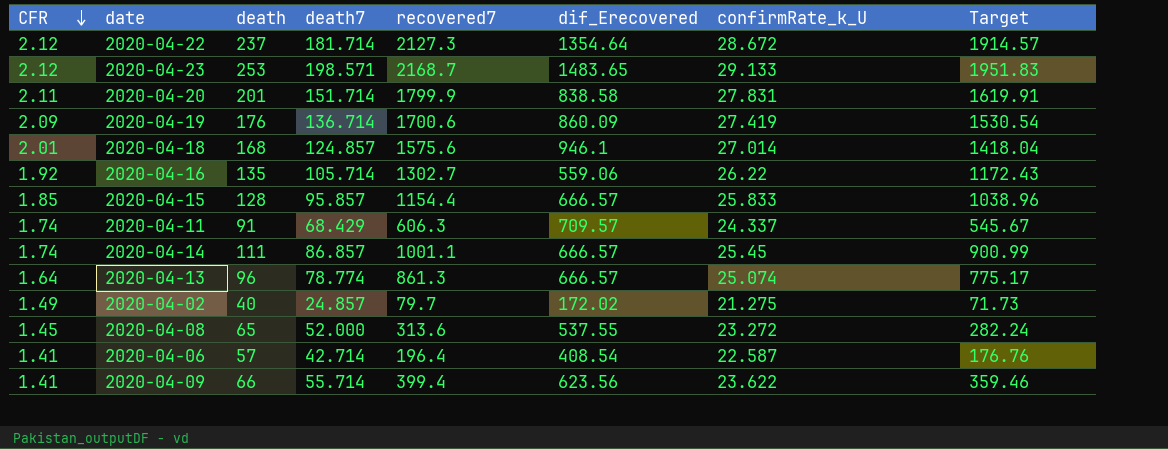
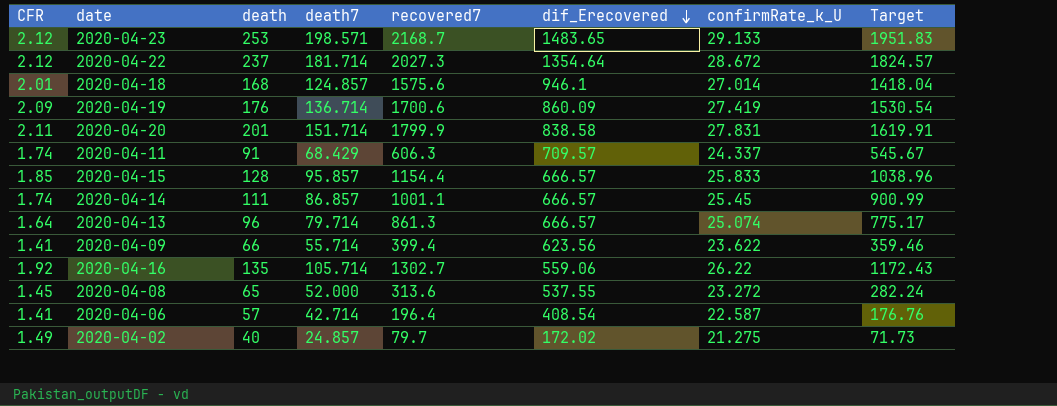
row order: CFR descending -> dif_Erecovered descending
2020-04-22 | recovered7: 2127.3 -> 2027.3
2020-04-22 | Target: 1914.57 -> 1824.57
2020-04-13 | death7: 78.774 -> 79.714

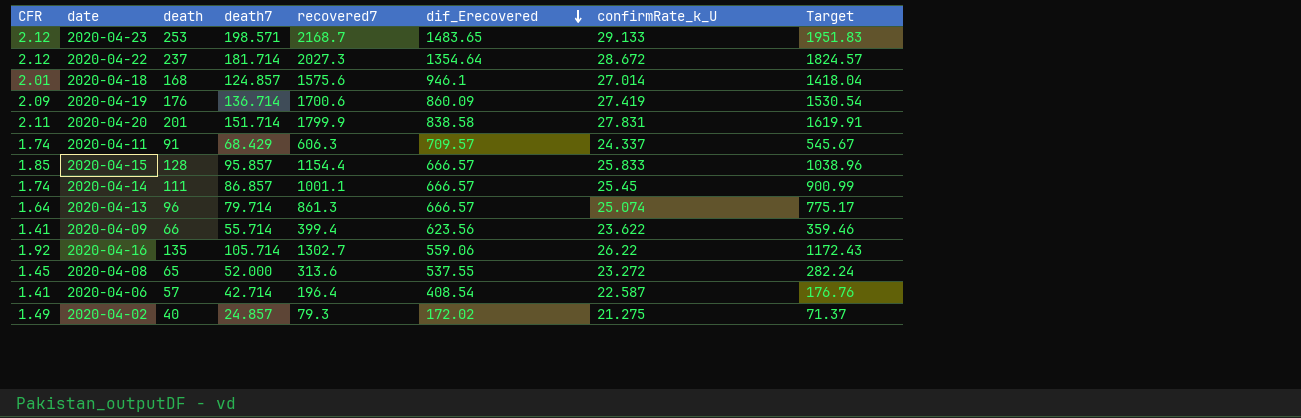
2020-04-02 | recovered7: 79.7 -> 79.3
2020-04-02 | Target: 71.73 -> 71.37

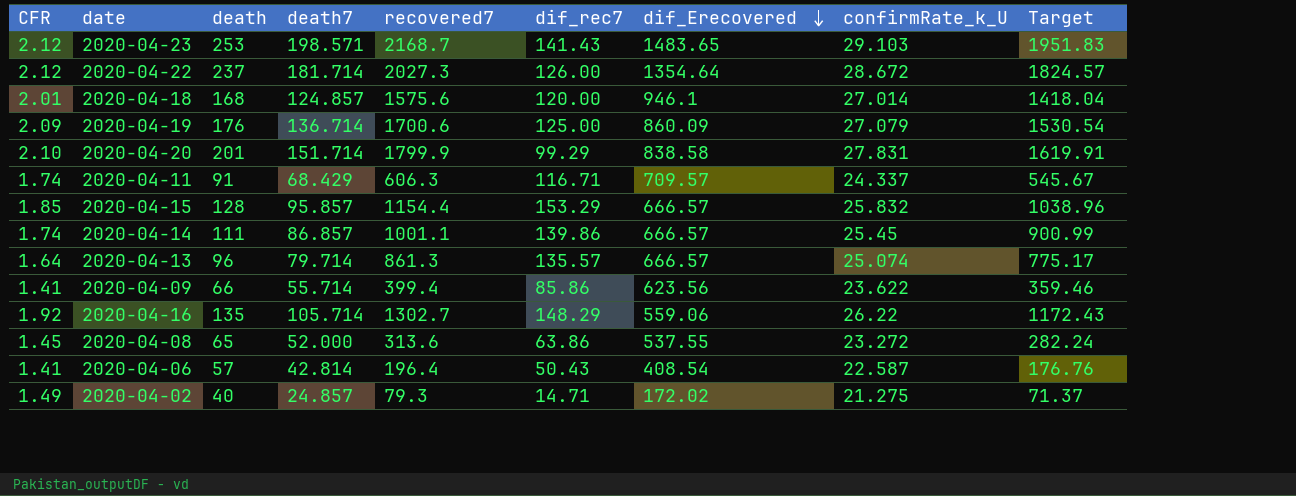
column dif_rec7 | position: none -> 6
2020-04-23 | confirmRate_k_U: 29.133 -> 29.103
2020-04-19 | confirmRate_k_U: 27.419 -> 27.079
2020-04-20 | CFR: 2.11 -> 2.10
2020-04-15 | confirmRate_k_U: 25.833 -> 25.832
2020-04-06 | death7: 42.714 -> 42.814

